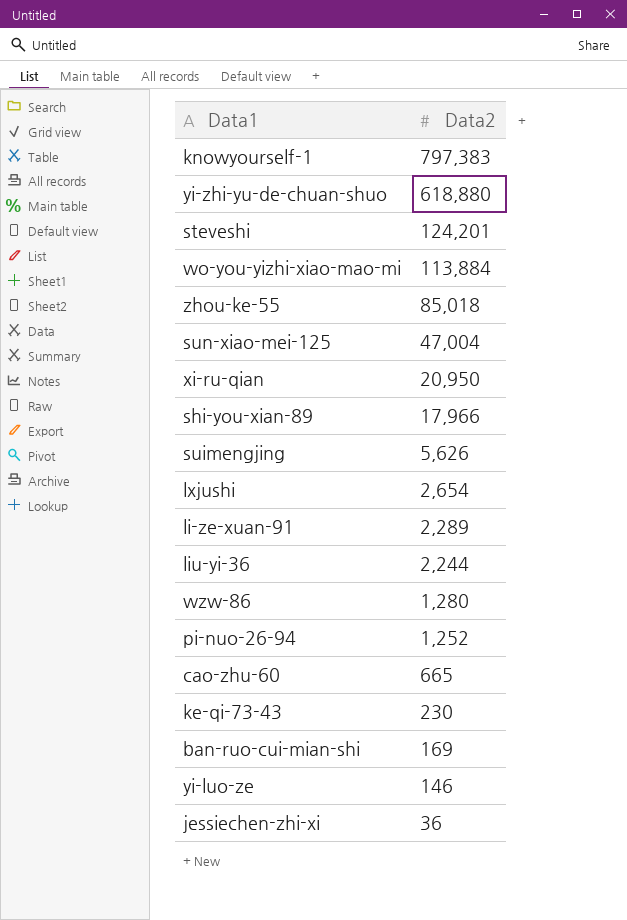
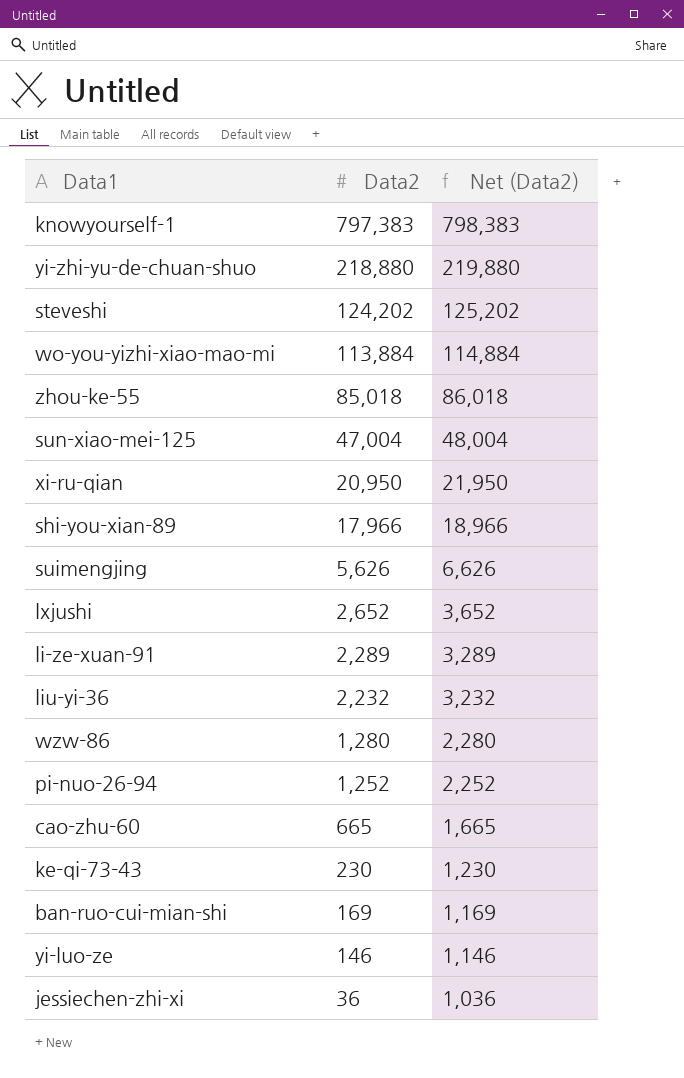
column Net (Data2) | formula: none -> [Data2] + 1000
yi-zhi-yu-de-chuan-shuo | Data2: 618,880 -> 218,880
steveshi | Data2: 124,201 -> 124,202
lxjushi | Data2: 2,654 -> 2,652
liu-yi-36 | Data2: 2,244 -> 2,232

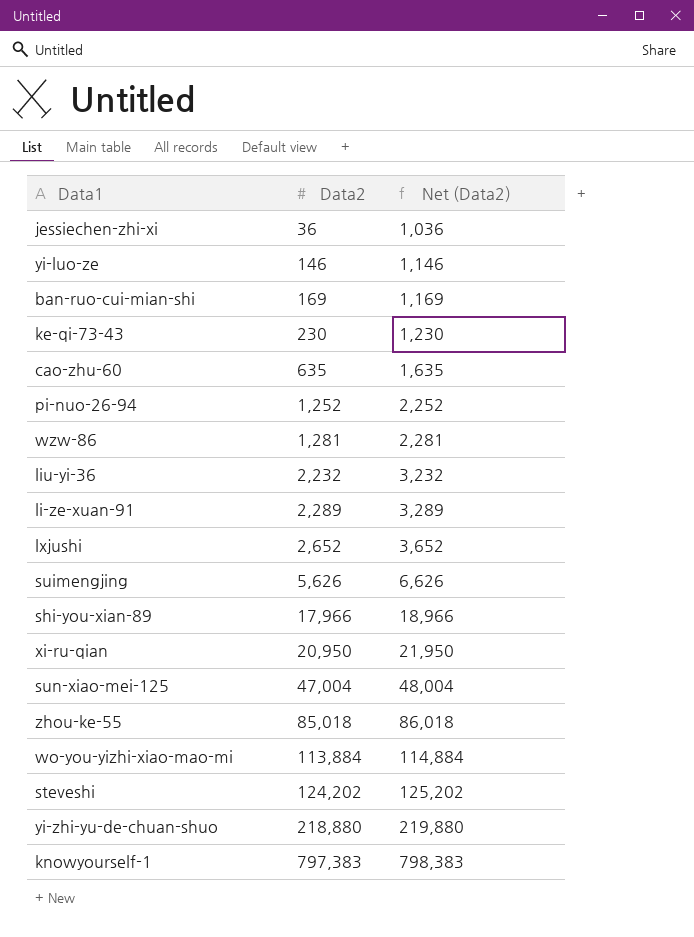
row order: Data2 descending -> Data2 ascending
cao-zhu-60 | Data2: 665 -> 635
cao-zhu-60 | Net (Data2): 1,665 -> 1,635
wzw-86 | Data2: 1,280 -> 1,281
wzw-86 | Net (Data2): 2,280 -> 2,281

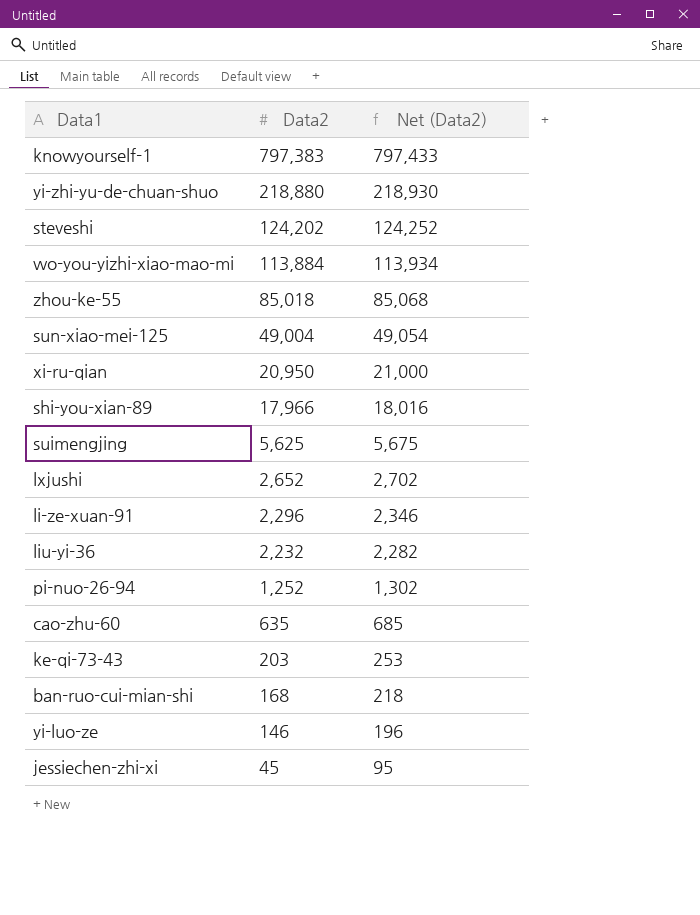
row order: Data2 ascending -> Data2 descending
column Net (Data2) | formula: [Data2] + 1000 -> [Data2] + 50
row wzw-86: 1,281 | 2,281 -> none
sun-xiao-mei-125 | Data2: 47,004 -> 49,004
suimengjing | Data2: 5,626 -> 5,625
li-ze-xuan-91 | Data2: 2,289 -> 2,296
ke-qi-73-43 | Data2: 230 -> 203
ban-ruo-cui-mian-shi | Data2: 169 -> 168
jessiechen-zhi-xi | Data2: 36 -> 45

